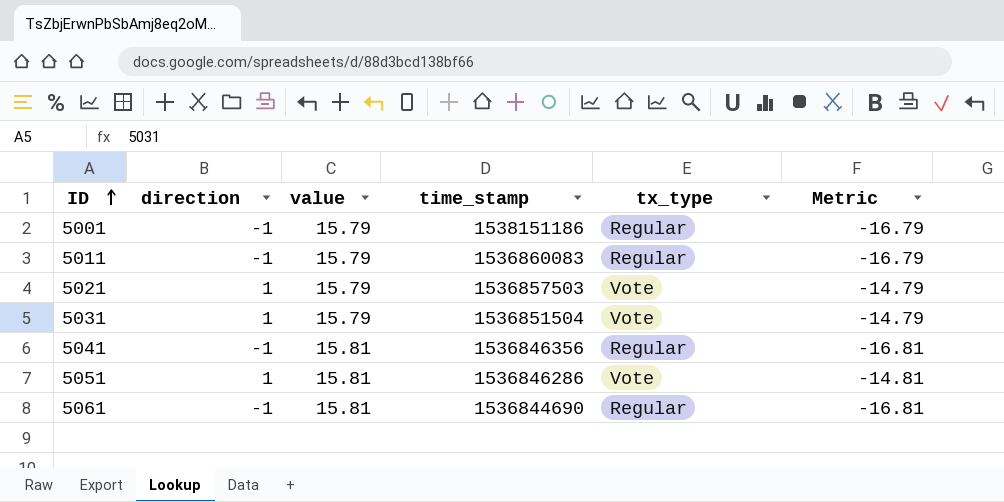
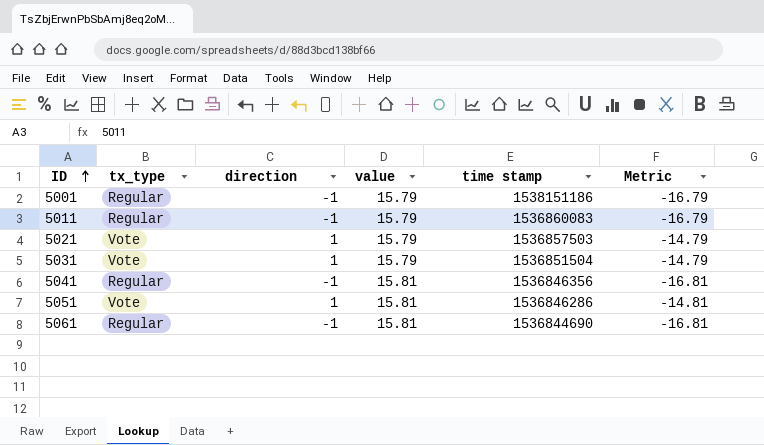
column tx_type | position: 5 -> 2
column name: time_stamp -> time stamp

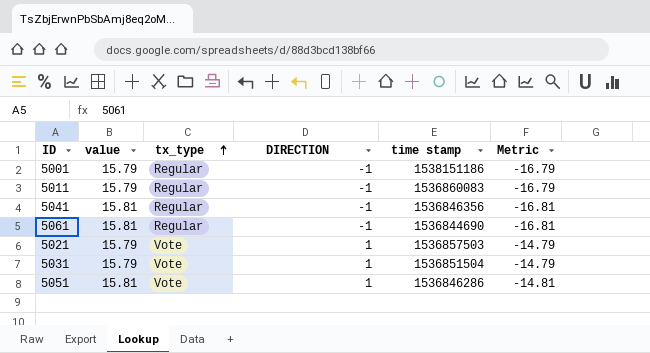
row order: ID ascending -> tx_type ascending
column value | position: 4 -> 2
column name: direction -> DIRECTION

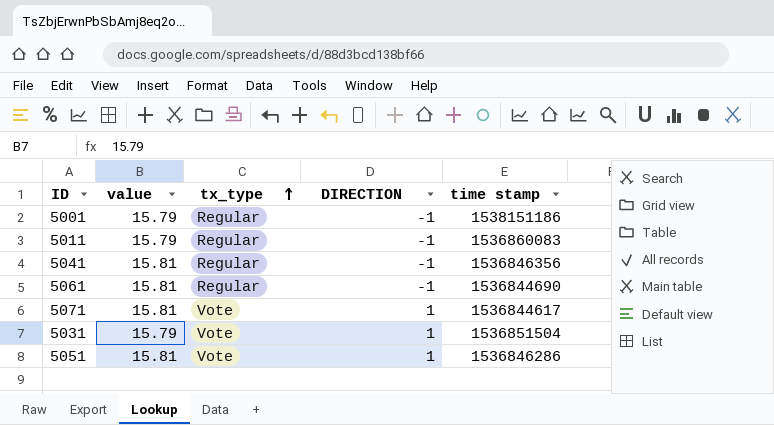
column Metric | formula: [DIRECTION] - [value] -> none
row 5021: 15.79 | Vote | 1 | 1536857503 | -14.79 -> none
row 5071: none -> 15.81 | Vote | 1 | 1536844617

